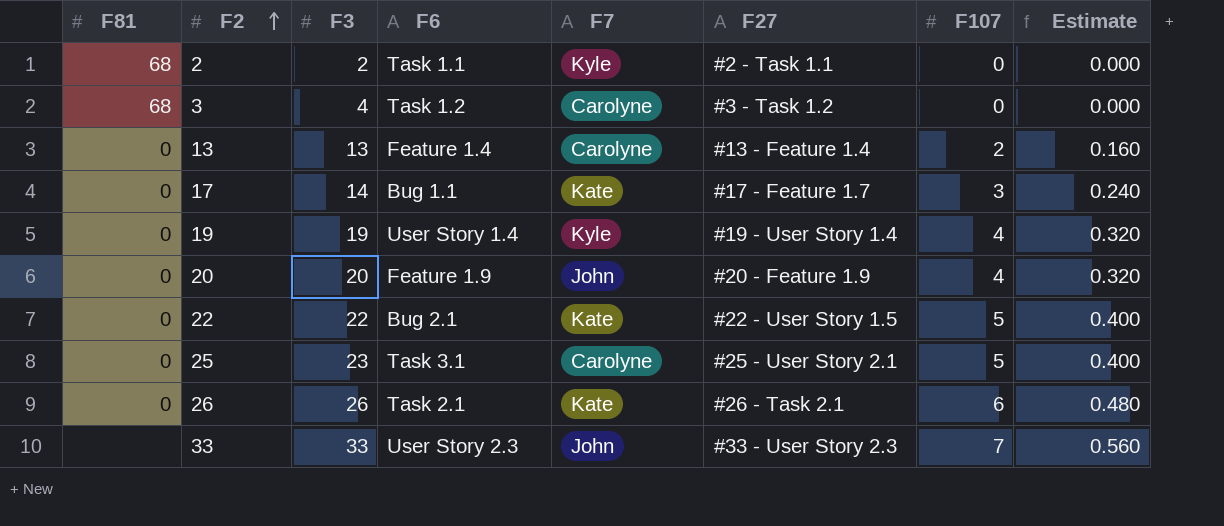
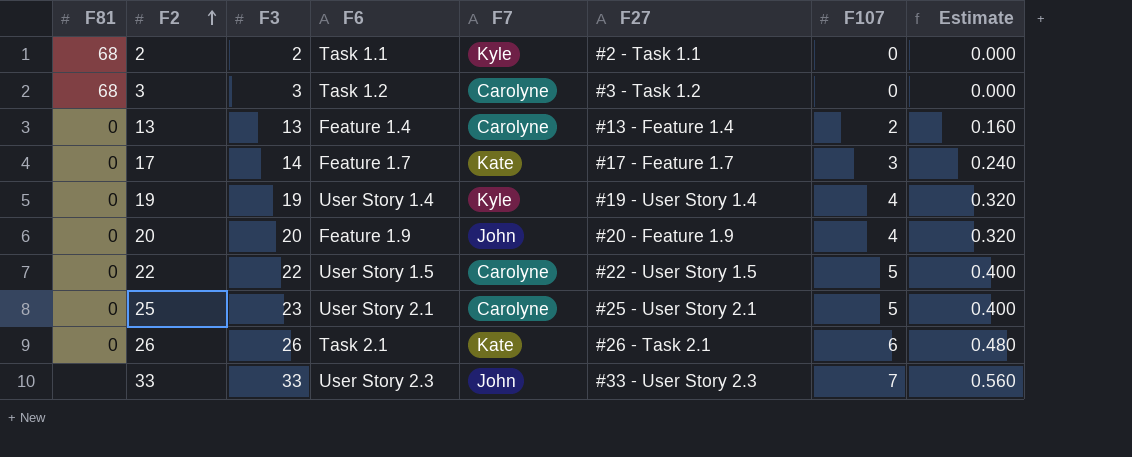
3 | F3: 4 -> 3
17 | F6: Bug 1.1 -> Feature 1.7
22 | F6: Bug 2.1 -> User Story 1.5
22 | F7: Kate -> Carolyne
25 | F6: Task 3.1 -> User Story 2.1

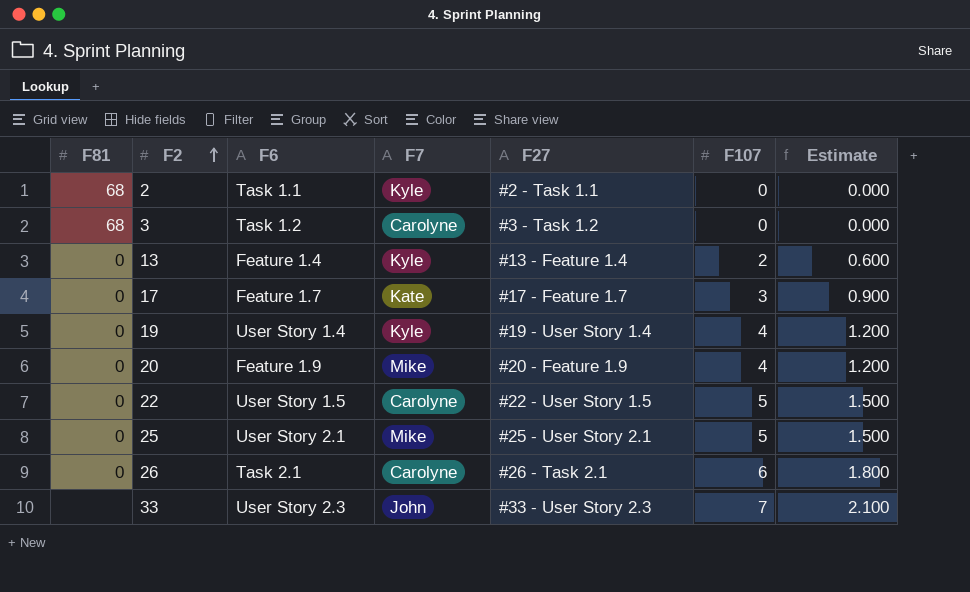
column F3 | position: 3 -> none
column Estimate | formula: [F107] * 0.08 -> [F107] * 0.3
13 | F7: Carolyne -> Kyle
20 | F7: John -> Mike
25 | F7: Carolyne -> Mike
26 | F7: Kate -> Carolyne

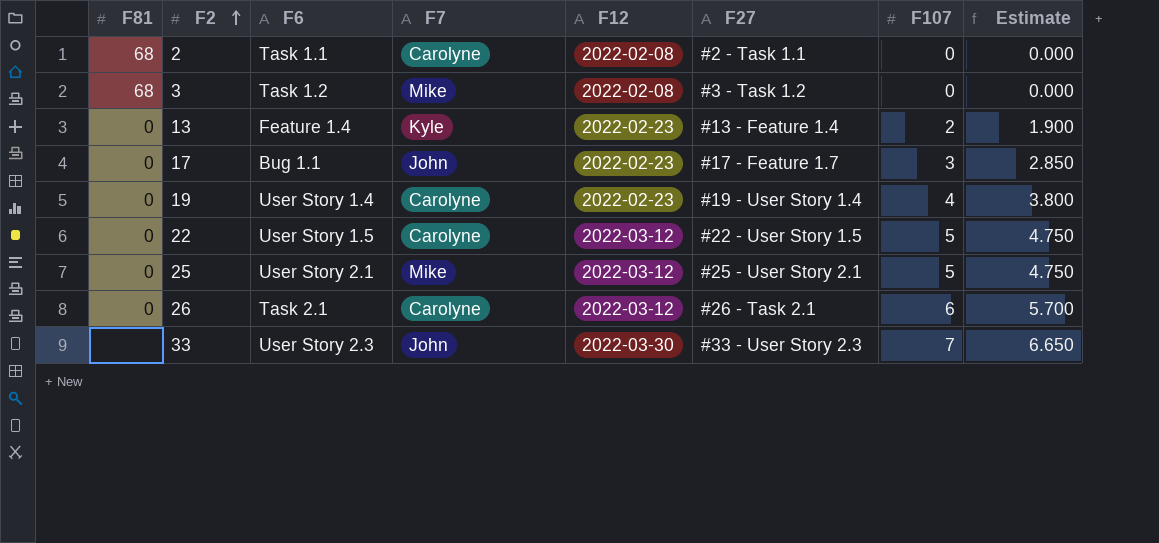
column F12 | position: none -> 5
column Estimate | formula: [F107] * 0.3 -> [F107] * 0.95
row 20: 0 | Feature 1.9 | Mike | #20 - Feature 1.9 | 4 | 1.200 -> none
2 | F7: Kyle -> Carolyne
3 | F7: Carolyne -> Mike
17 | F6: Feature 1.7 -> Bug 1.1
17 | F7: Kate -> John
19 | F7: Kyle -> Carolyne

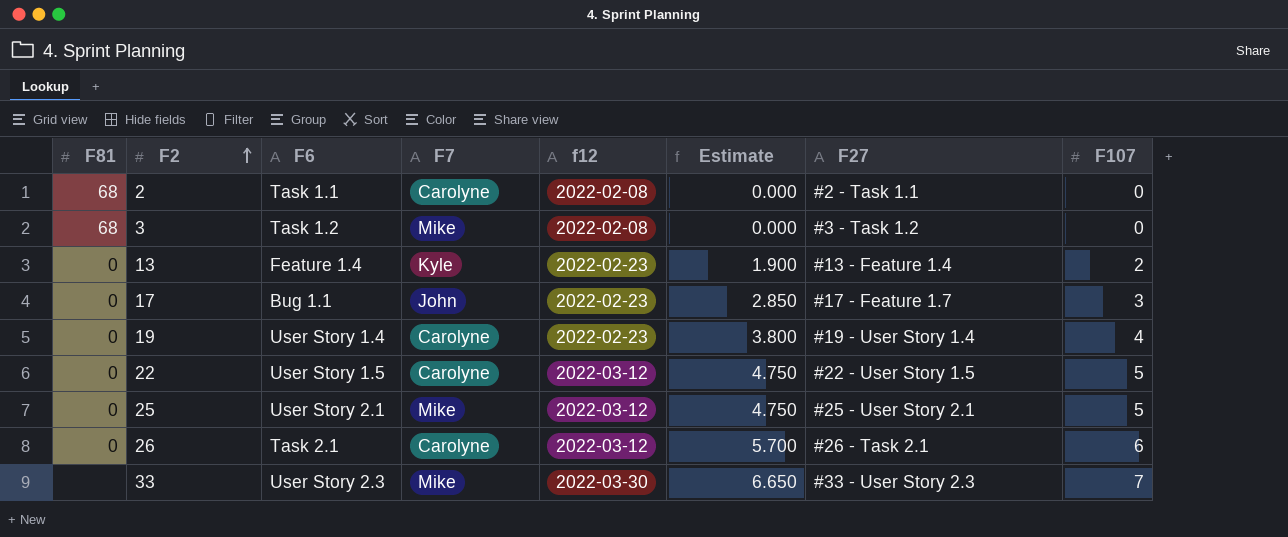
column name: F12 -> f12
column Estimate | position: 8 -> 6
33 | F7: John -> Mike

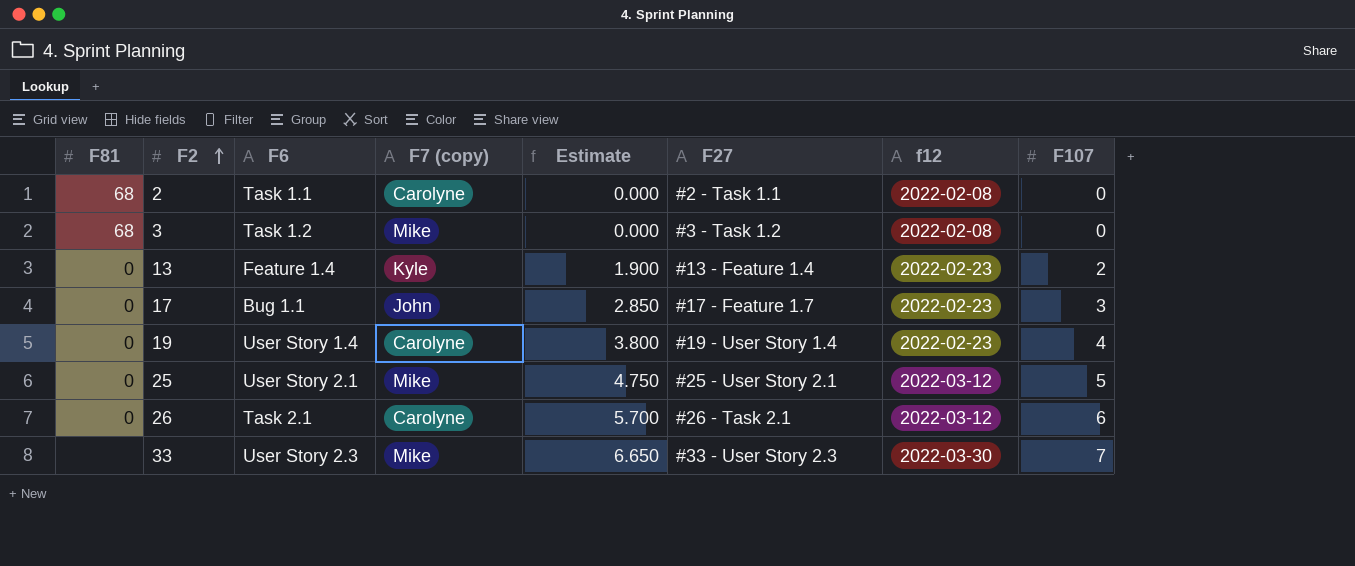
column name: F7 -> F7 (copy)
column f12 | position: 5 -> 7
row 22: 0 | User Story 1.5 | Carolyne | 2022-03-12 | 4.750 | #22 - User Story 1.5 | 5 -> none

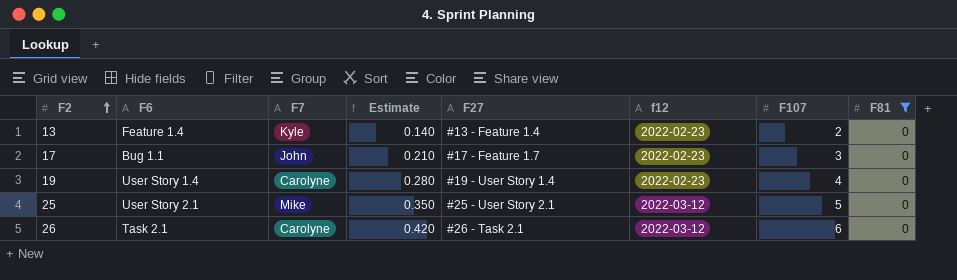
filter: none -> F81 = 0
column name: F7 (copy) -> F7
column Estimate | formula: [F107] * 0.95 -> [F107] * 0.07
column F81 | position: 1 -> 8

